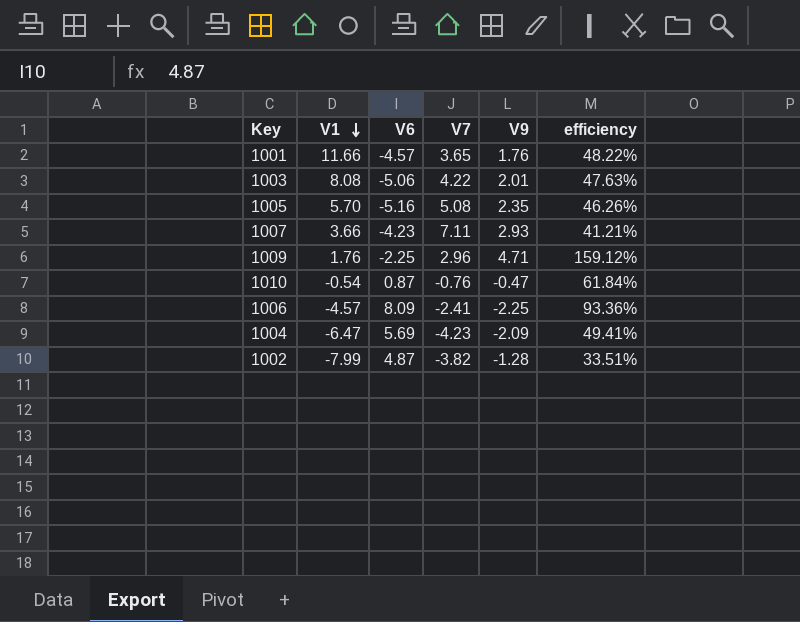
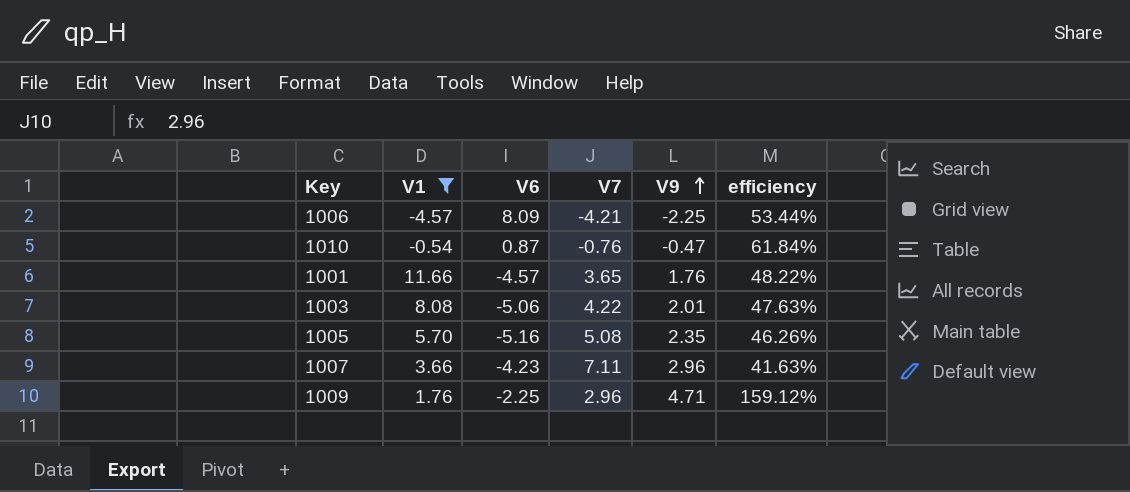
filter: none -> V1 >= -4.57
row order: V1 descending -> V9 ascending
1006 | V7: -2.41 -> -4.21
1006 | efficiency: 93.36% -> 53.44%
1007 | V9: 2.93 -> 2.96
1007 | efficiency: 41.21% -> 41.63%

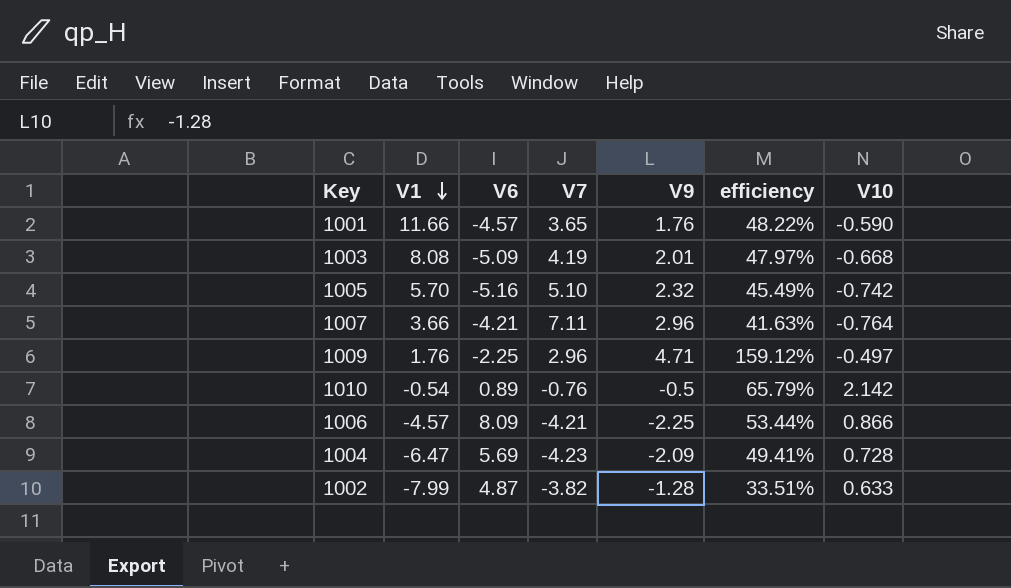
filter: V1 >= -4.57 -> none
row order: V9 ascending -> V1 descending
column V10 | position: none -> 7
1003 | V6: -5.06 -> -5.09
1003 | V7: 4.22 -> 4.19
1003 | efficiency: 47.63% -> 47.97%
1005 | V7: 5.08 -> 5.10
1005 | V9: 2.35 -> 2.32
1005 | efficiency: 46.26% -> 45.49%
1007 | V6: -4.23 -> -4.21
1010 | V6: 0.87 -> 0.89
1010 | V9: -0.47 -> -0.5
1010 | efficiency: 61.84% -> 65.79%

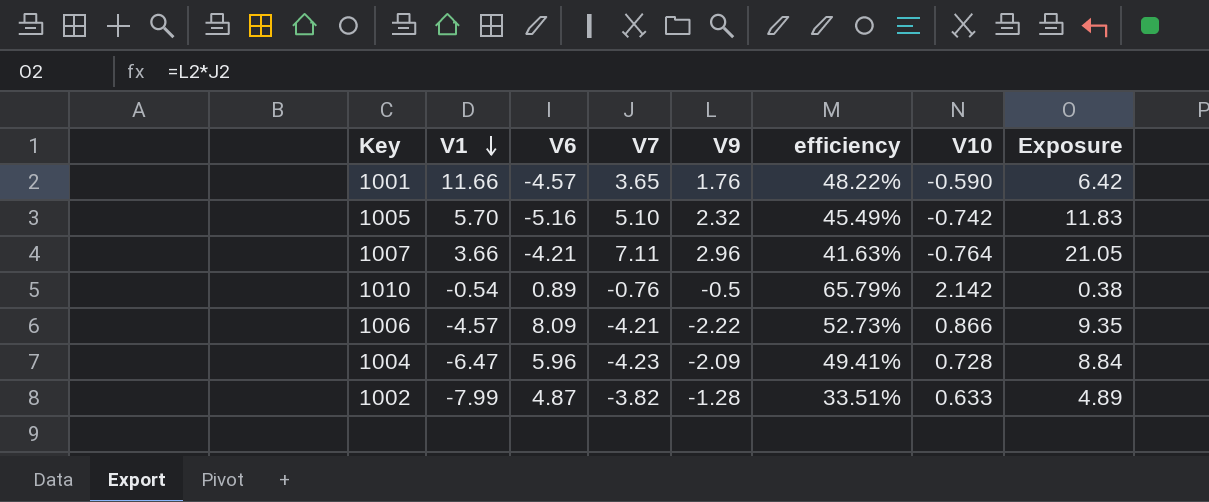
column Exposure | formula: none -> [V7] * [V9]
row 1003: 8.08 | -5.09 | 4.19 | 2.01 | 47.97% | -0.668 -> none
row 1009: 1.76 | -2.25 | 2.96 | 4.71 | 159.12% | -0.497 -> none
1006 | V9: -2.25 -> -2.22
1006 | efficiency: 53.44% -> 52.73%
1004 | V6: 5.69 -> 5.96

